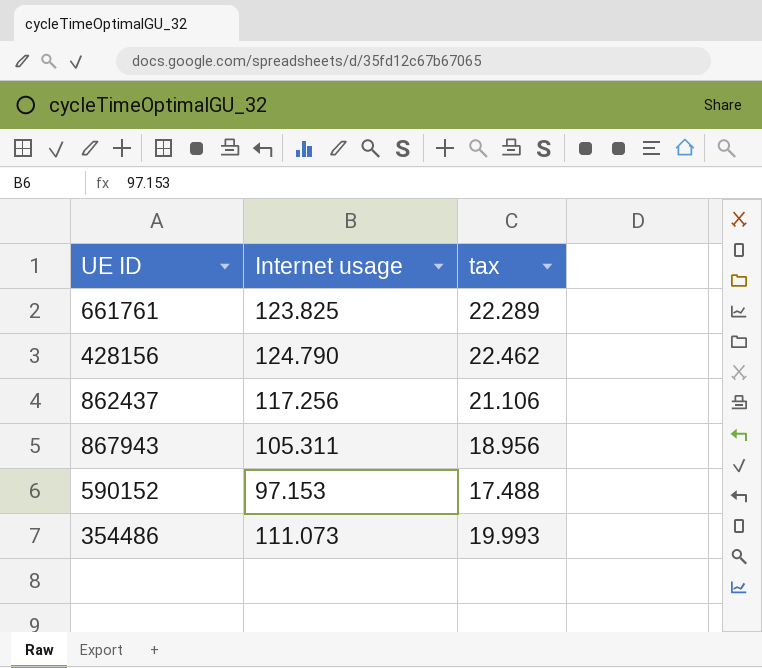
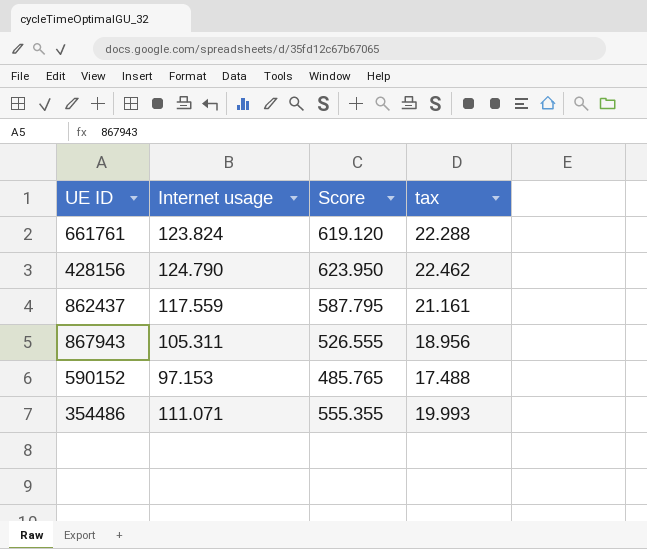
column Score | formula: none -> [Internet usage] * 5
661761 | Internet usage: 123.825 -> 123.824
661761 | tax: 22.289 -> 22.288
862437 | Internet usage: 117.256 -> 117.559
862437 | tax: 21.106 -> 21.161
354486 | Internet usage: 111.073 -> 111.071

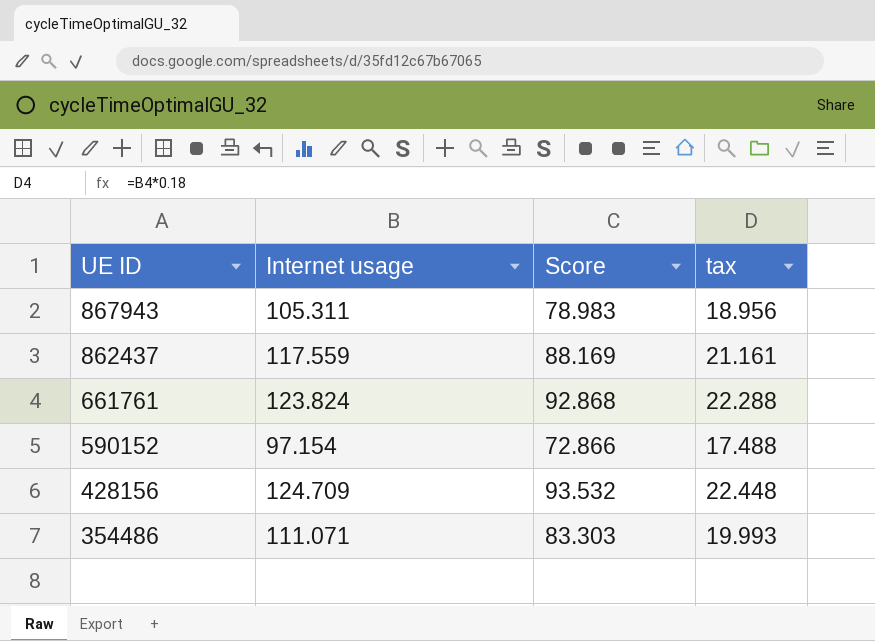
row order: none -> UE ID descending
column Score | formula: [Internet usage] * 5 -> [Internet usage] * 0.75
590152 | Internet usage: 97.153 -> 97.154
428156 | Internet usage: 124.790 -> 124.709
428156 | tax: 22.462 -> 22.448

